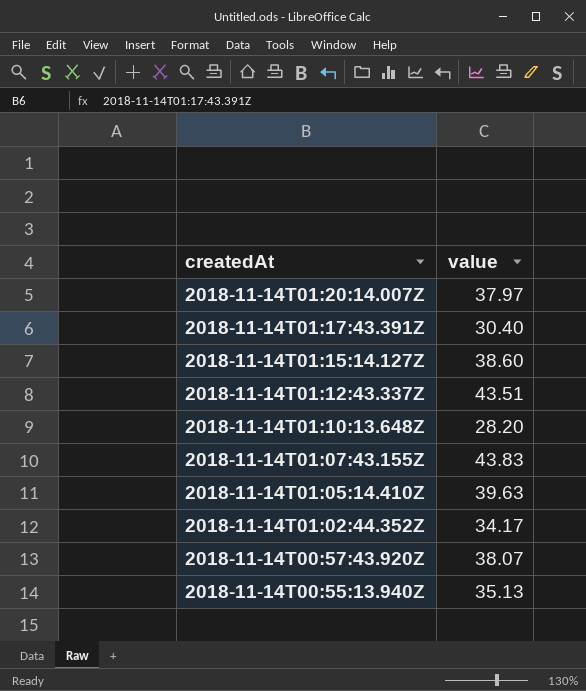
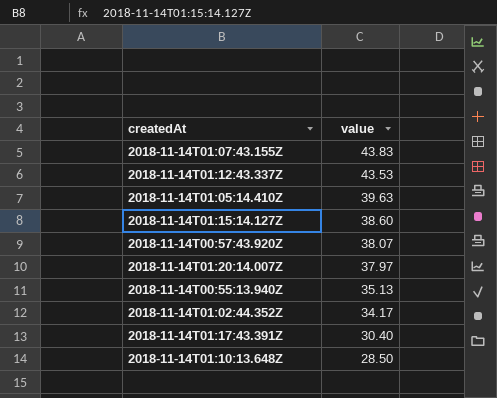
row order: createdAt descending -> value descending
2018-11-14T01:12:43.337Z | value: 43.51 -> 43.53
2018-11-14T01:10:13.648Z | value: 28.20 -> 28.50

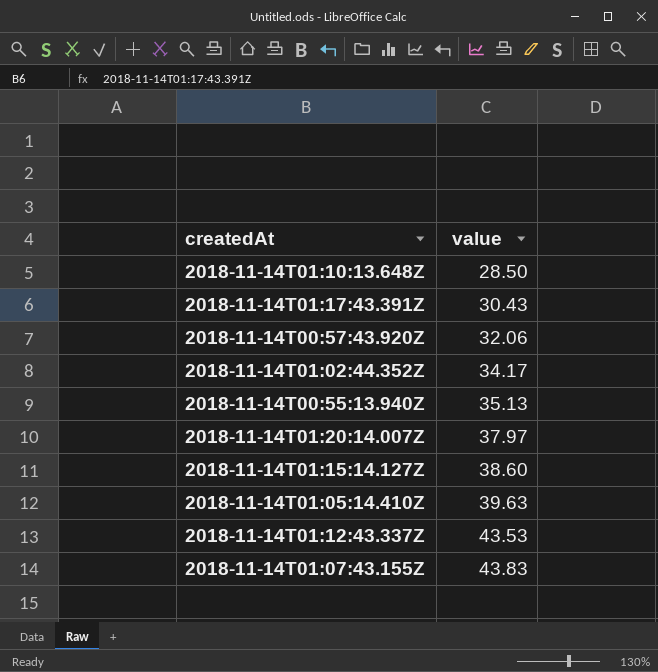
row order: value descending -> value ascending
2018-11-14T01:17:43.391Z | value: 30.40 -> 30.43
2018-11-14T00:57:43.920Z | value: 38.07 -> 32.06

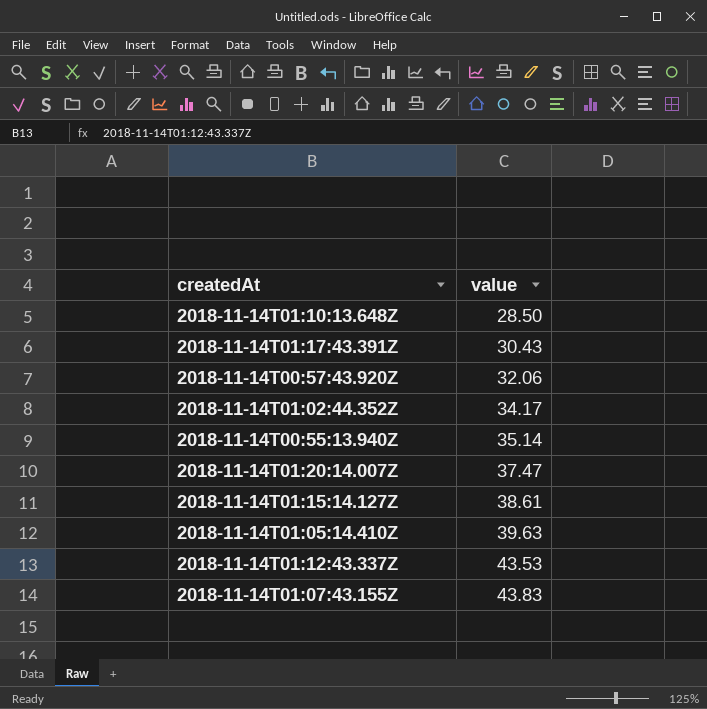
2018-11-14T00:55:13.940Z | value: 35.13 -> 35.14
2018-11-14T01:20:14.007Z | value: 37.97 -> 37.47
2018-11-14T01:15:14.127Z | value: 38.60 -> 38.61

